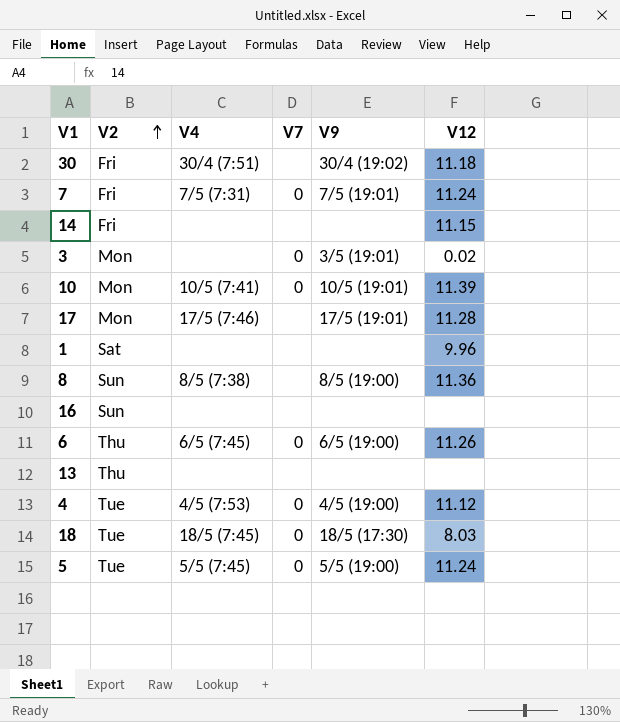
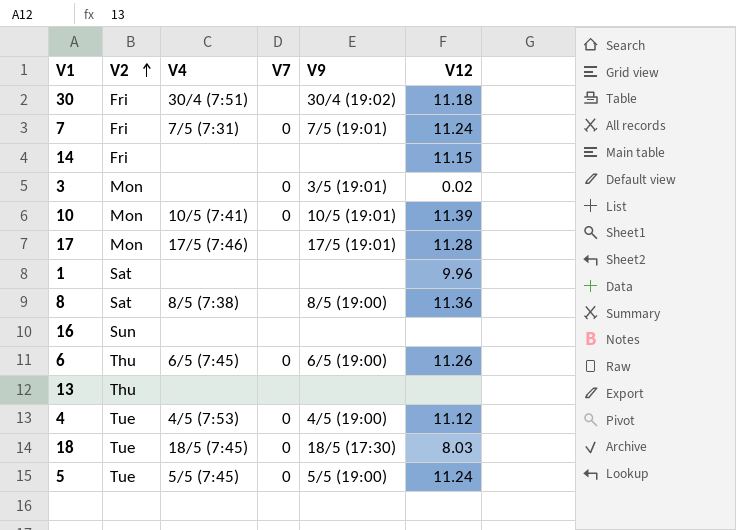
8 | V2: Sun -> Sat

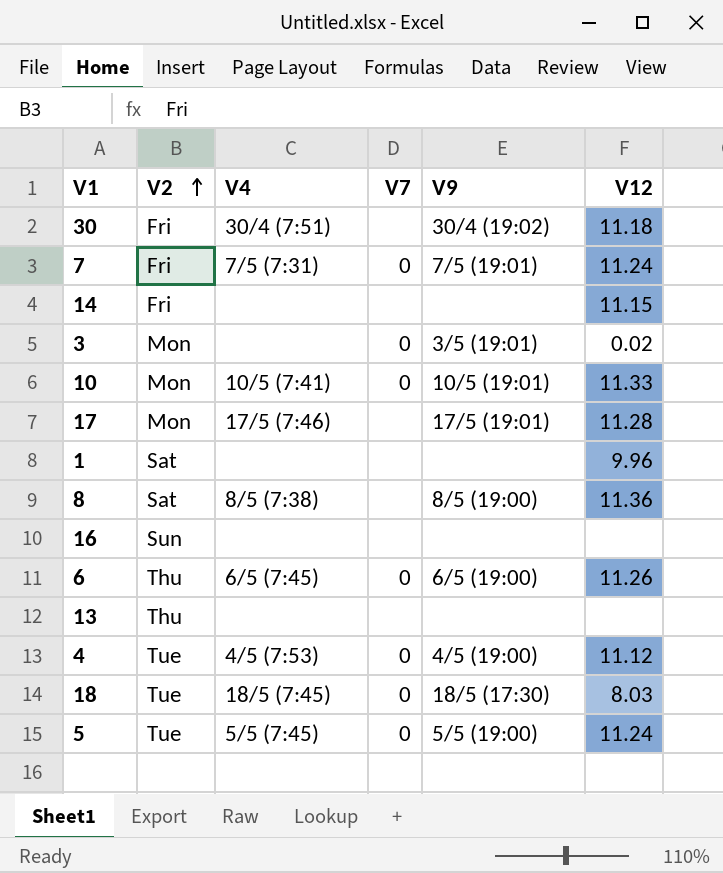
10 | V12: 11.39 -> 11.33

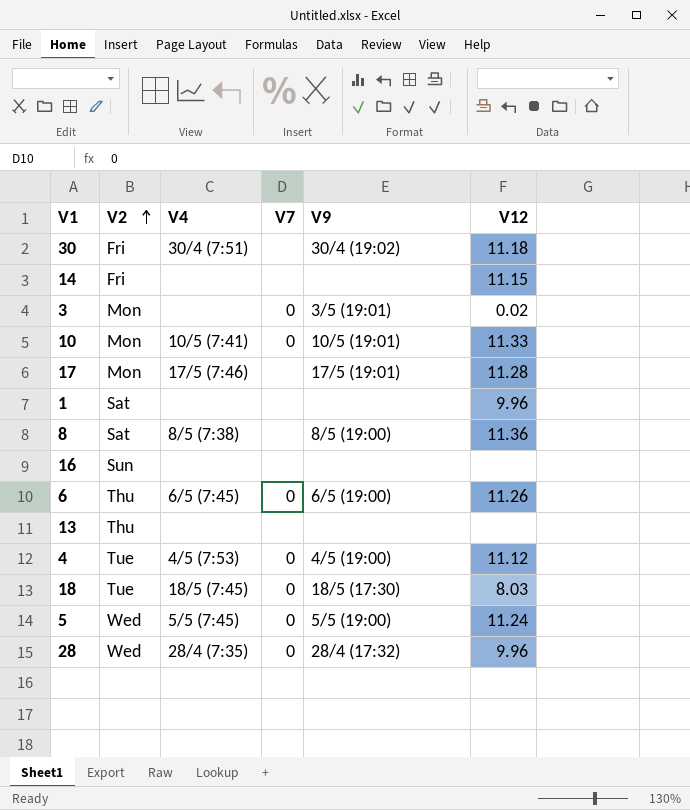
row 7: Fri | 7/5 (7:31) | 0 | 7/5 (19:01) | 11.24 -> none
5 | V2: Tue -> Wed
row 28: none -> Wed | 28/4 (7:35) | 0 | 28/4 (17:32) | 9.96

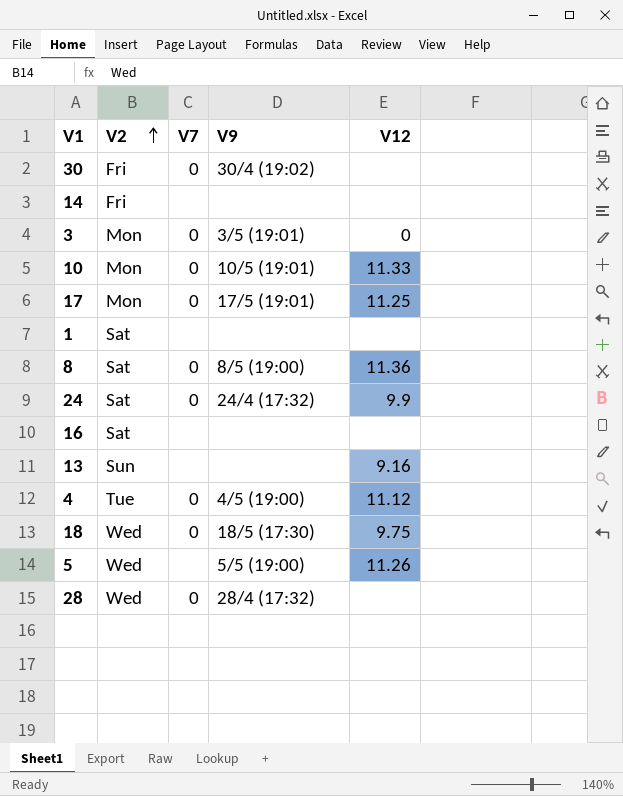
column V4 | position: 3 -> none
row 6: Thu | 6/5 (7:45) | 0 | 6/5 (19:00) | 11.26 -> none
30 | V7: none -> 0
30 | V12: 11.18 -> none
14 | V12: 11.15 -> none
3 | V12: 0.02 -> 0
17 | V7: none -> 0
17 | V12: 11.28 -> 11.25
1 | V12: 9.96 -> none
8 | V7: none -> 0
row 24: none -> Sat | 0 | 24/4 (17:32) | 9.9
16 | V2: Sun -> Sat
13 | V2: Thu -> Sun
13 | V12: none -> 9.16
18 | V2: Tue -> Wed
18 | V12: 8.03 -> 9.75
5 | V7: 0 -> none
5 | V12: 11.24 -> 11.26
28 | V12: 9.96 -> none

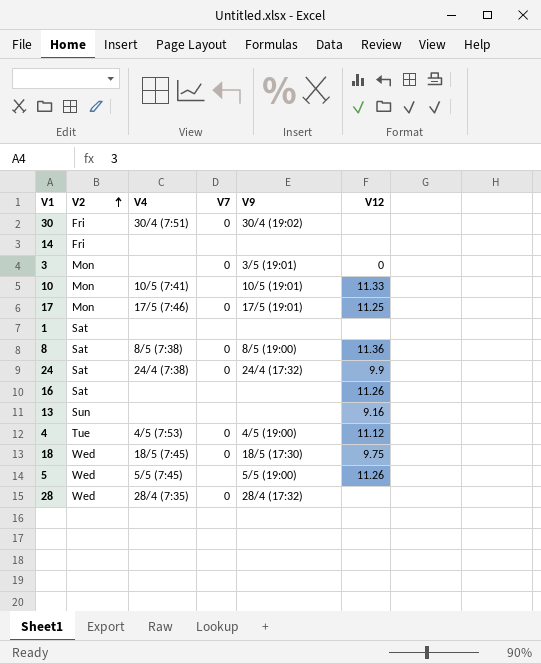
column V4 | position: none -> 3
10 | V7: 0 -> none
16 | V12: none -> 11.26

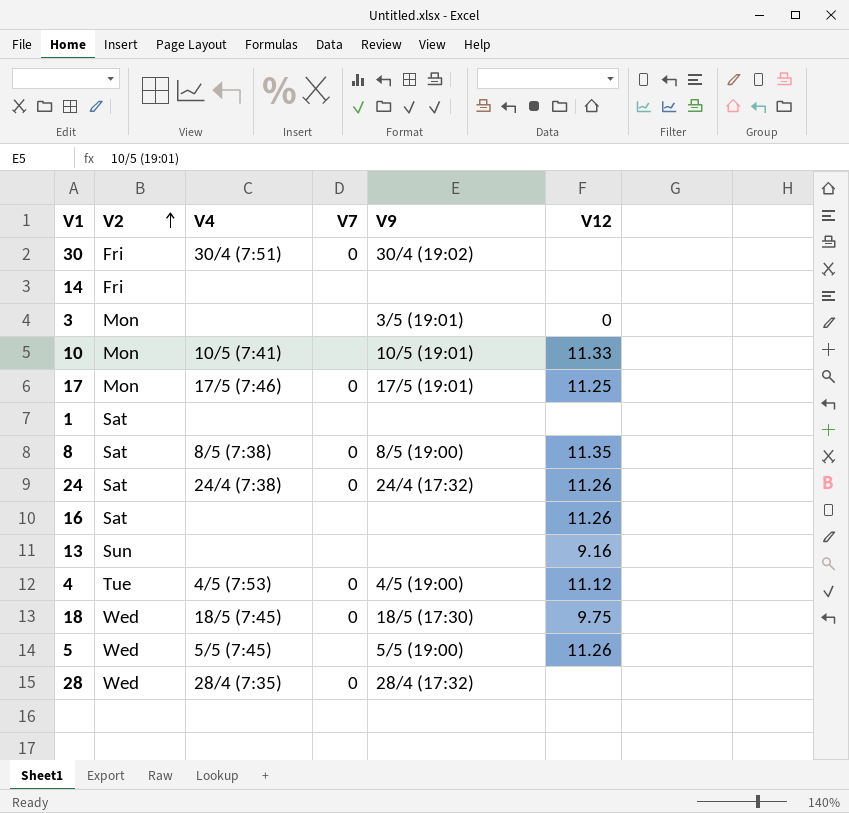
3 | V7: 0 -> none
8 | V12: 11.36 -> 11.35
24 | V12: 9.9 -> 11.26

